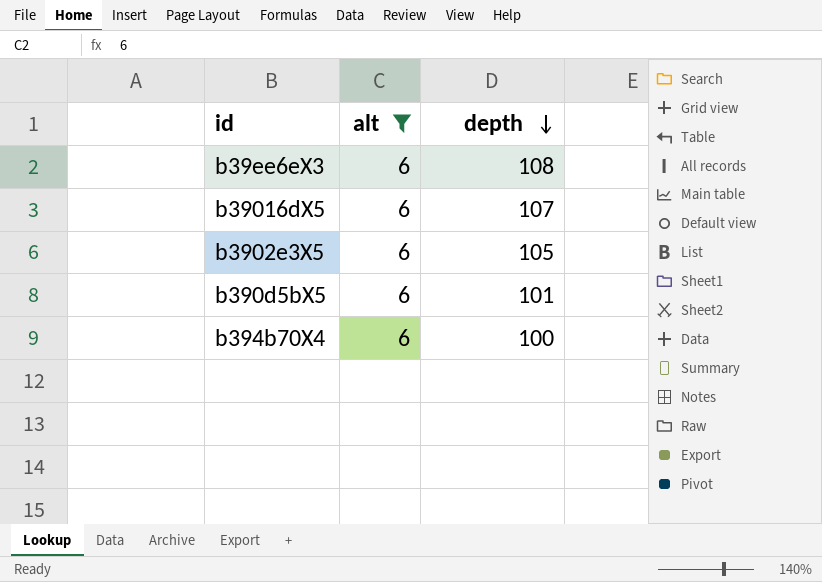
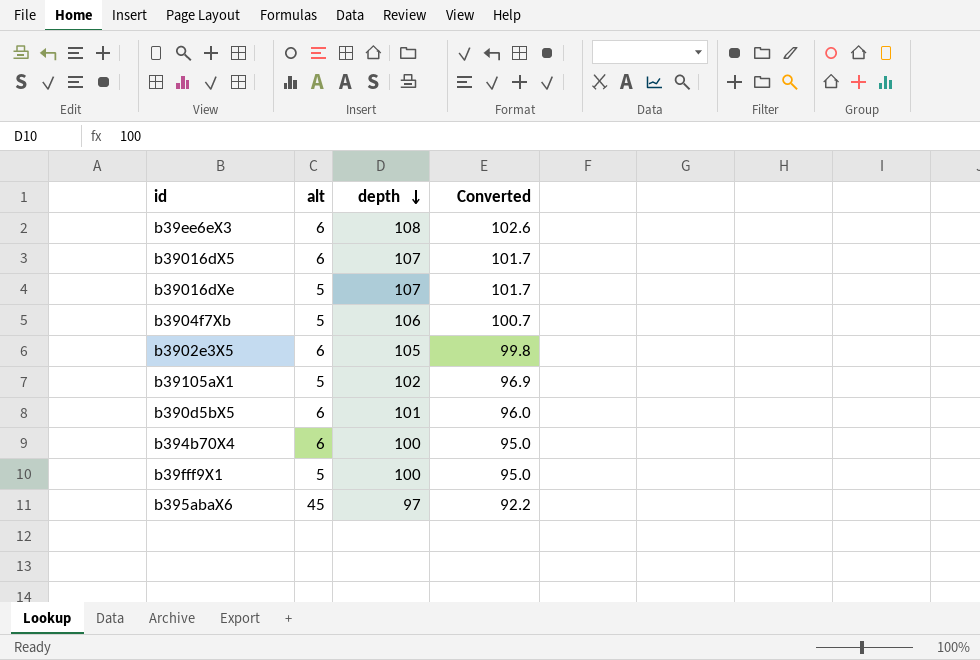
filter: alt = 6 -> none
column Converted | formula: none -> [depth] * 0.95

